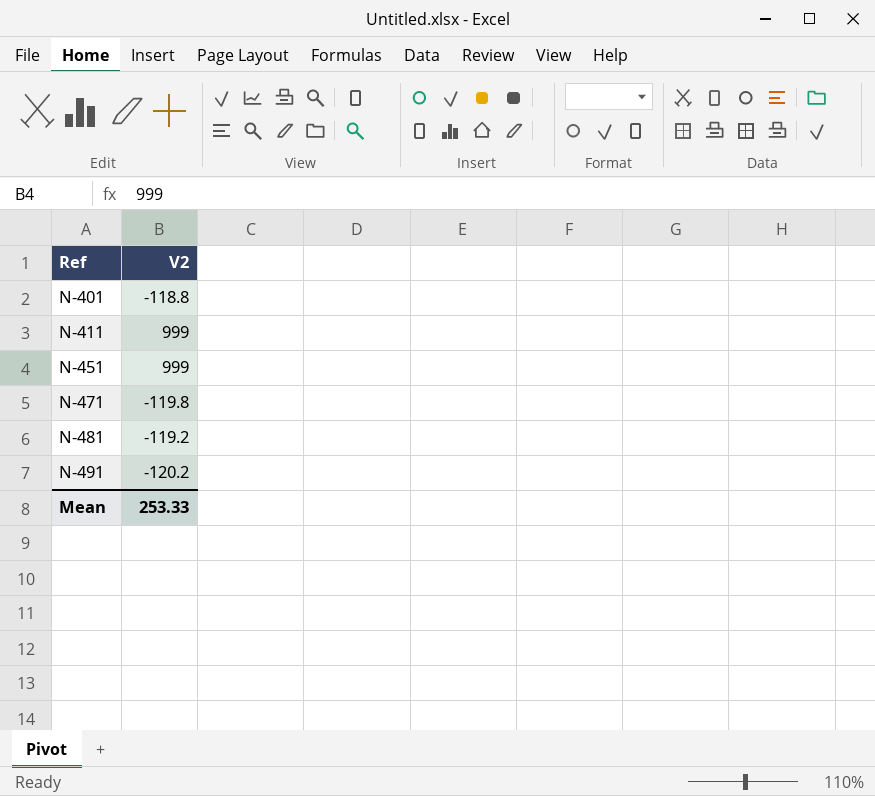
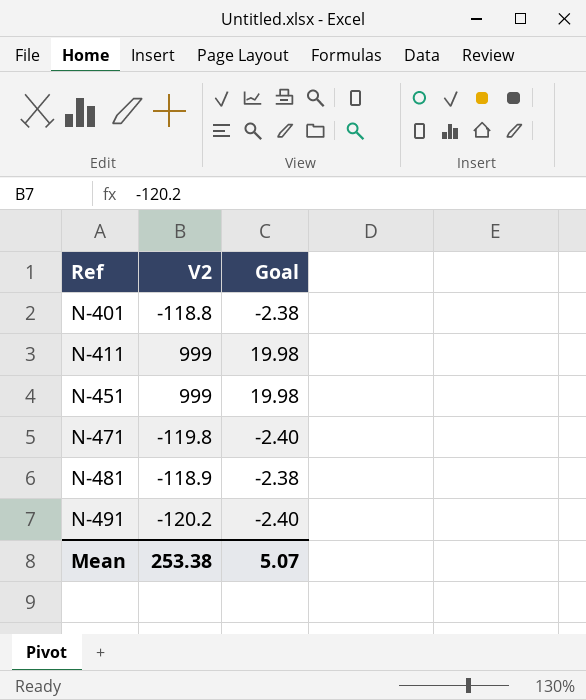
column Goal | formula: none -> [V2] * 0.02
N-481 | V2: -119.2 -> -118.9
Mean | V2: 253.33 -> 253.38

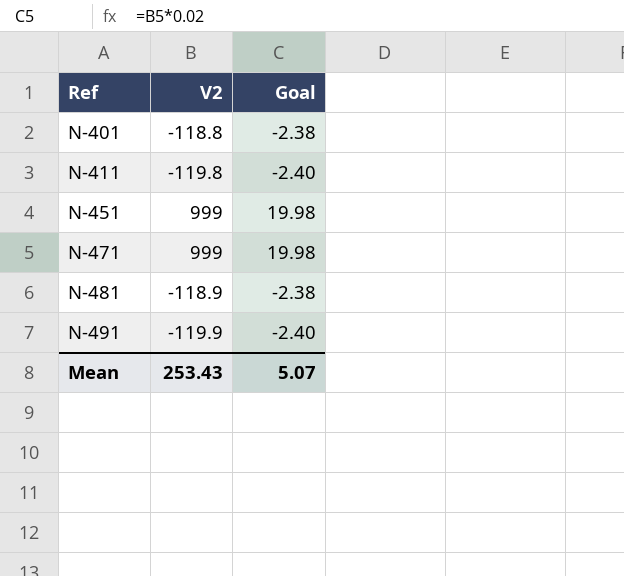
N-411 | V2: 999 -> -119.8
N-411 | Goal: 19.98 -> -2.40
N-471 | V2: -119.8 -> 999
N-471 | Goal: -2.40 -> 19.98
N-491 | V2: -120.2 -> -119.9
Mean | V2: 253.38 -> 253.43

